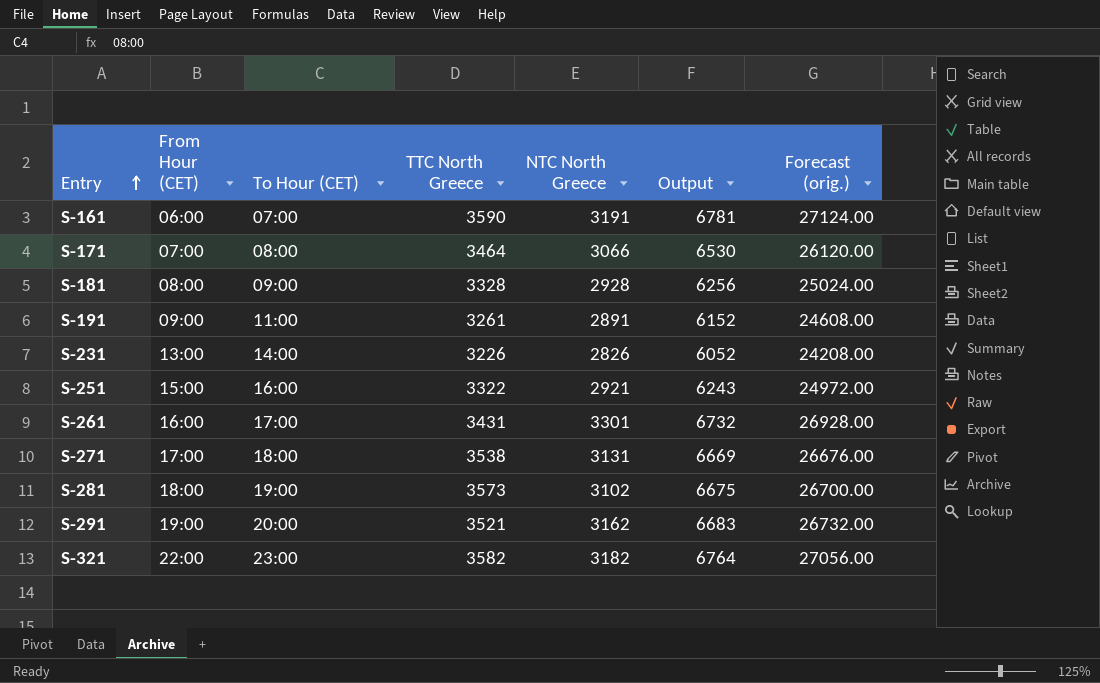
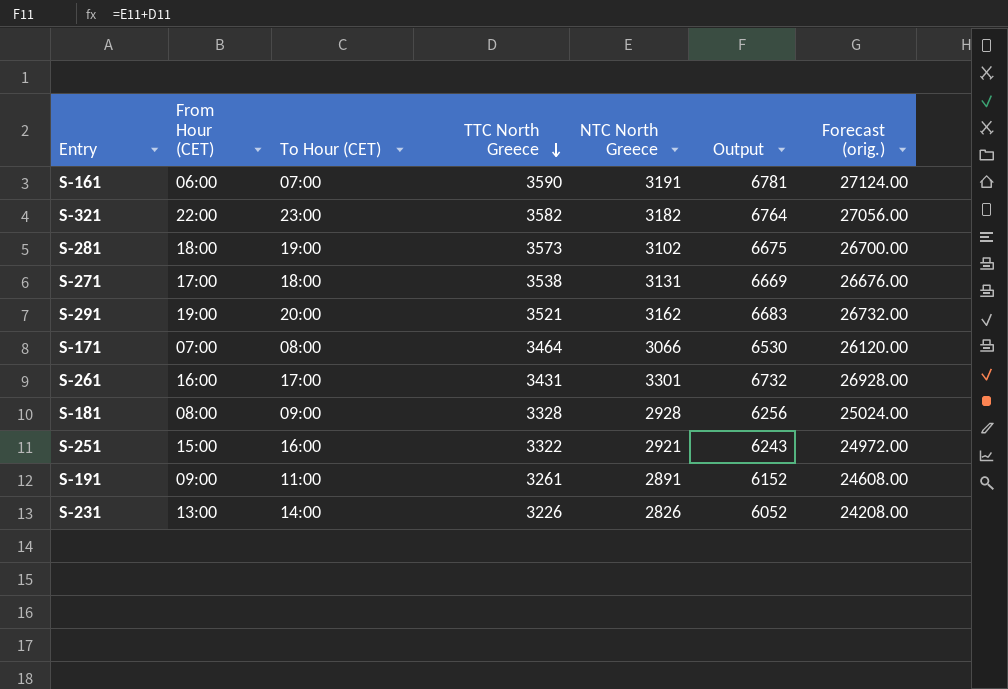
row order: Entry ascending -> TTC North Greece descending

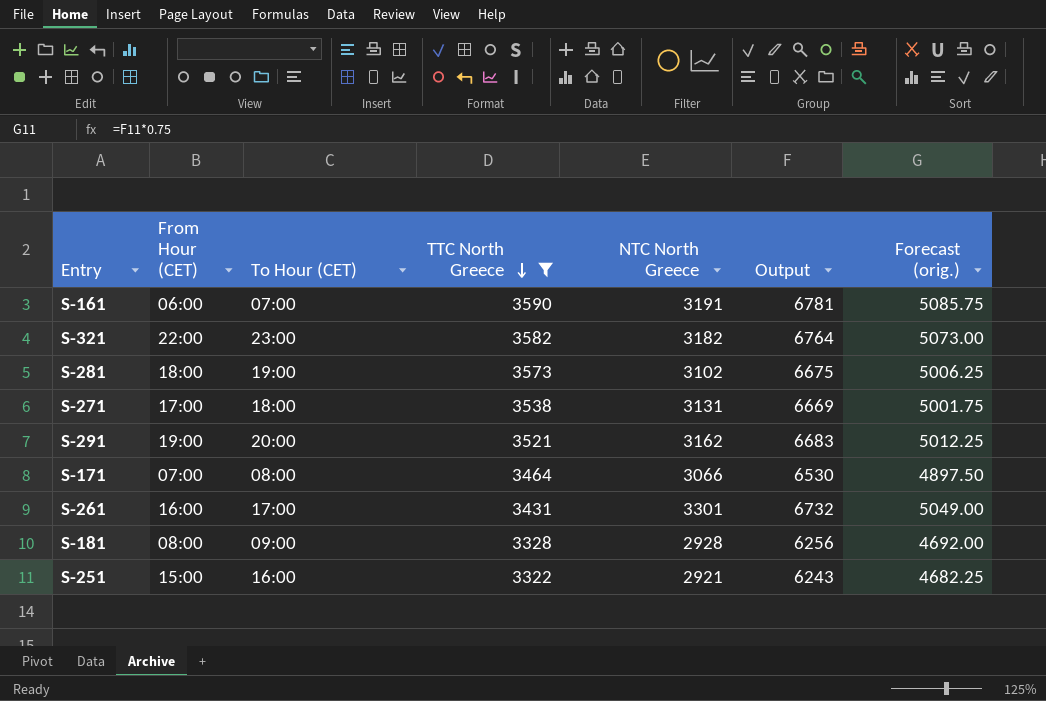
filter: none -> TTC North Greece >= 3322
column Forecast (orig.) | formula: [Output] * 4 -> [Output] * 0.75

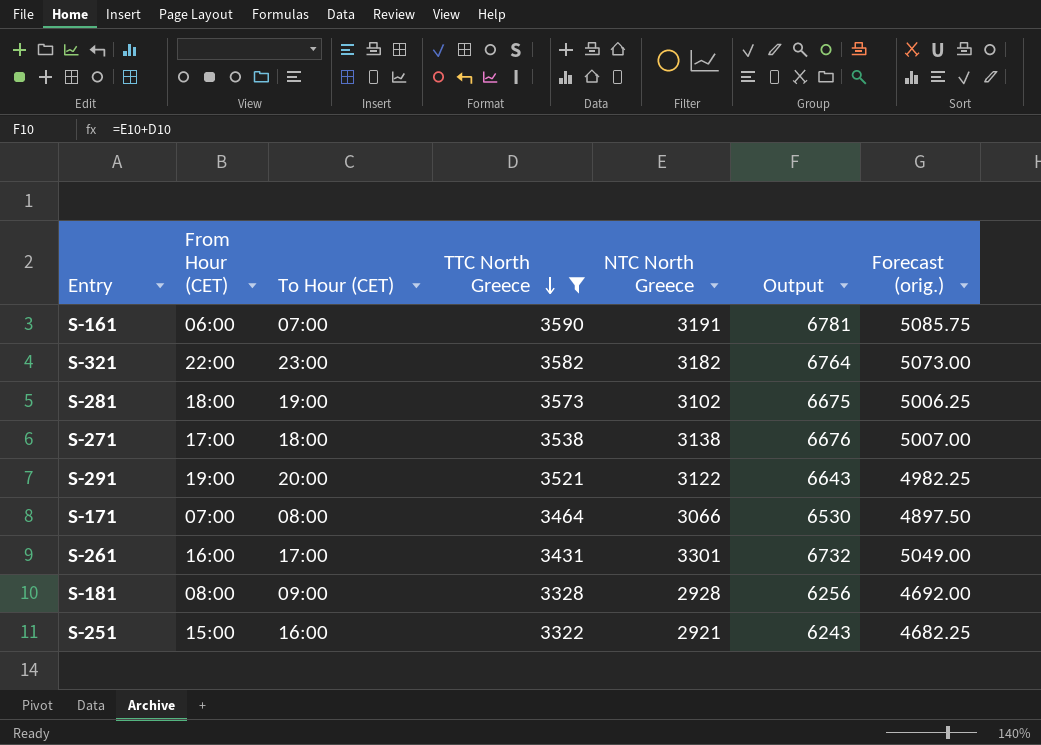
S-271 | NTC North Greece: 3131 -> 3138
S-271 | Output: 6669 -> 6676
S-271 | Forecast (orig.): 5001.75 -> 5007.00
S-291 | NTC North Greece: 3162 -> 3122
S-291 | Output: 6683 -> 6643
S-291 | Forecast (orig.): 5012.25 -> 4982.25

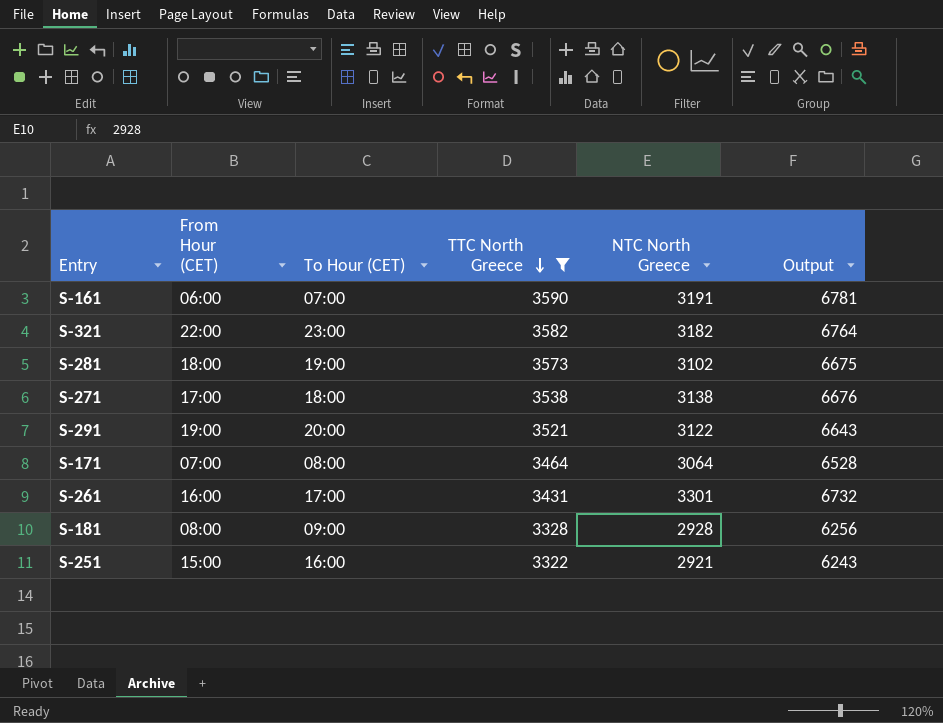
column Forecast (orig.) | formula: [Output] * 0.75 -> none
S-171 | NTC North Greece: 3066 -> 3064
S-171 | Output: 6530 -> 6528

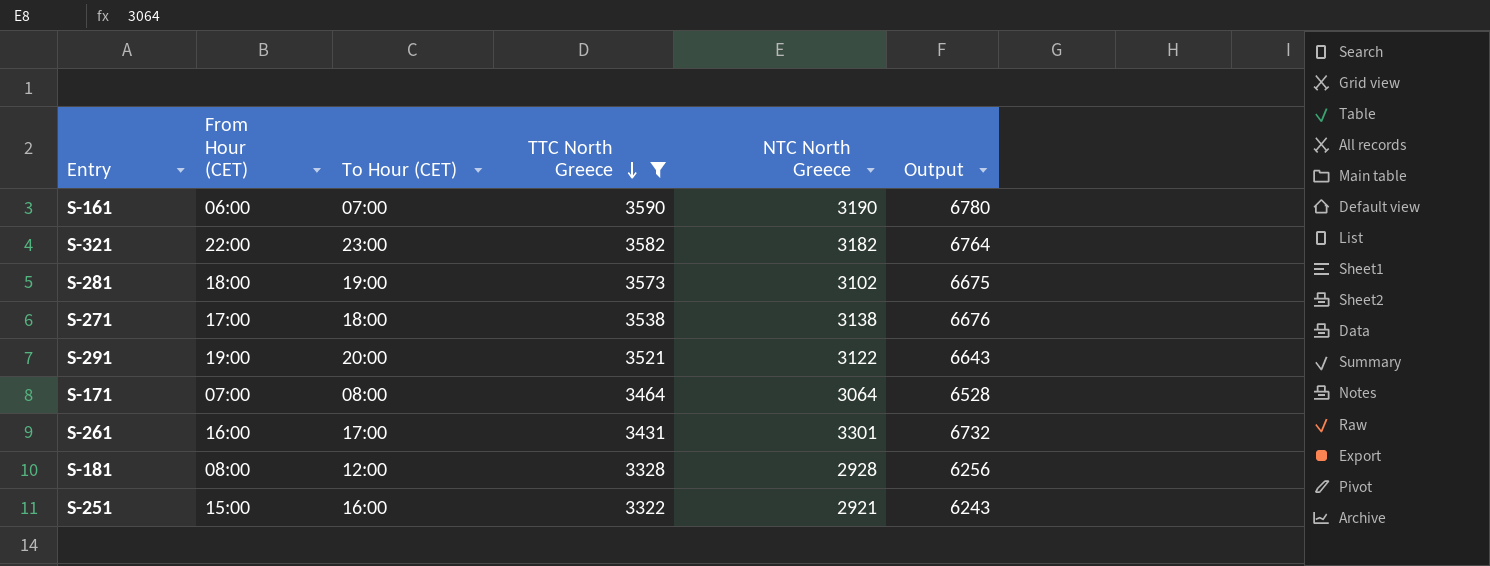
S-161 | NTC North Greece: 3191 -> 3190
S-161 | Output: 6781 -> 6780
S-181 | To Hour (CET): 09:00 -> 12:00

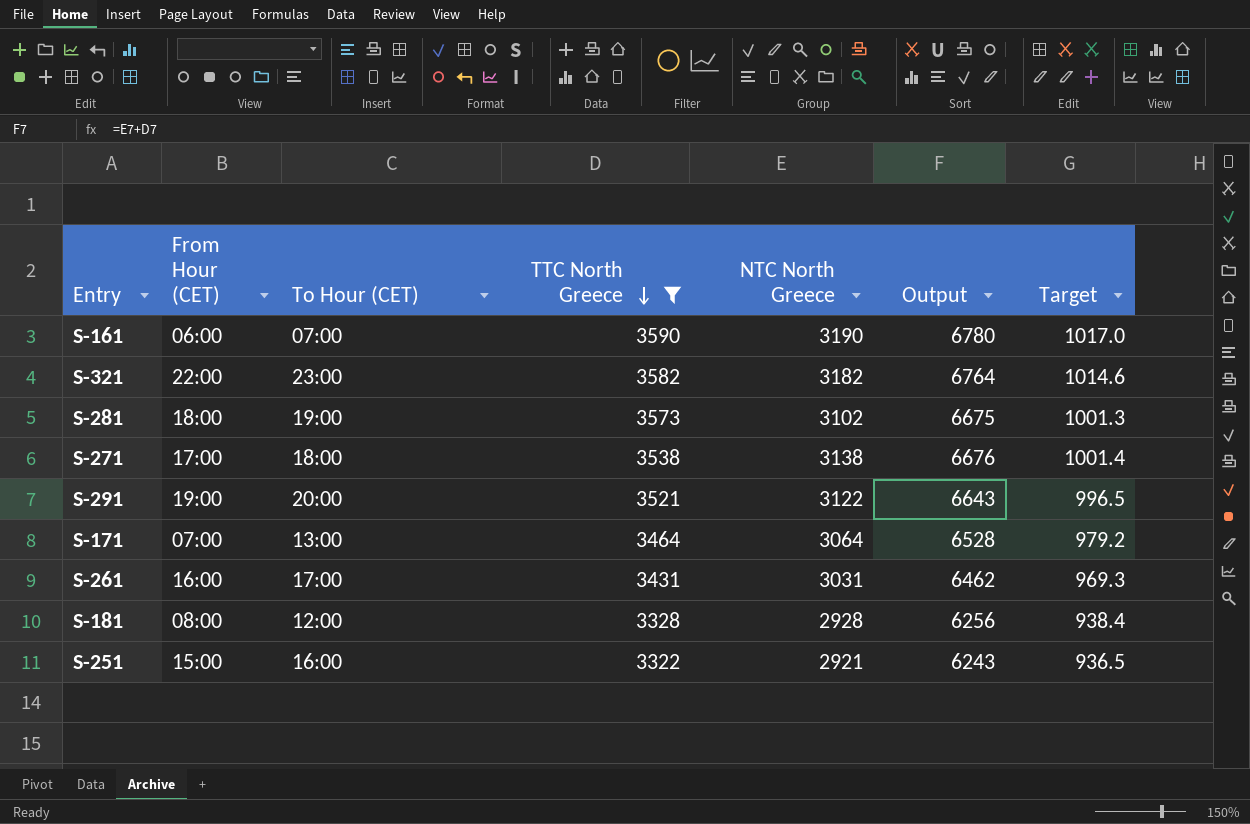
column Target | formula: none -> [Output] * 0.15
S-171 | To Hour (CET): 08:00 -> 13:00
S-261 | NTC North Greece: 3301 -> 3031
S-261 | Output: 6732 -> 6462

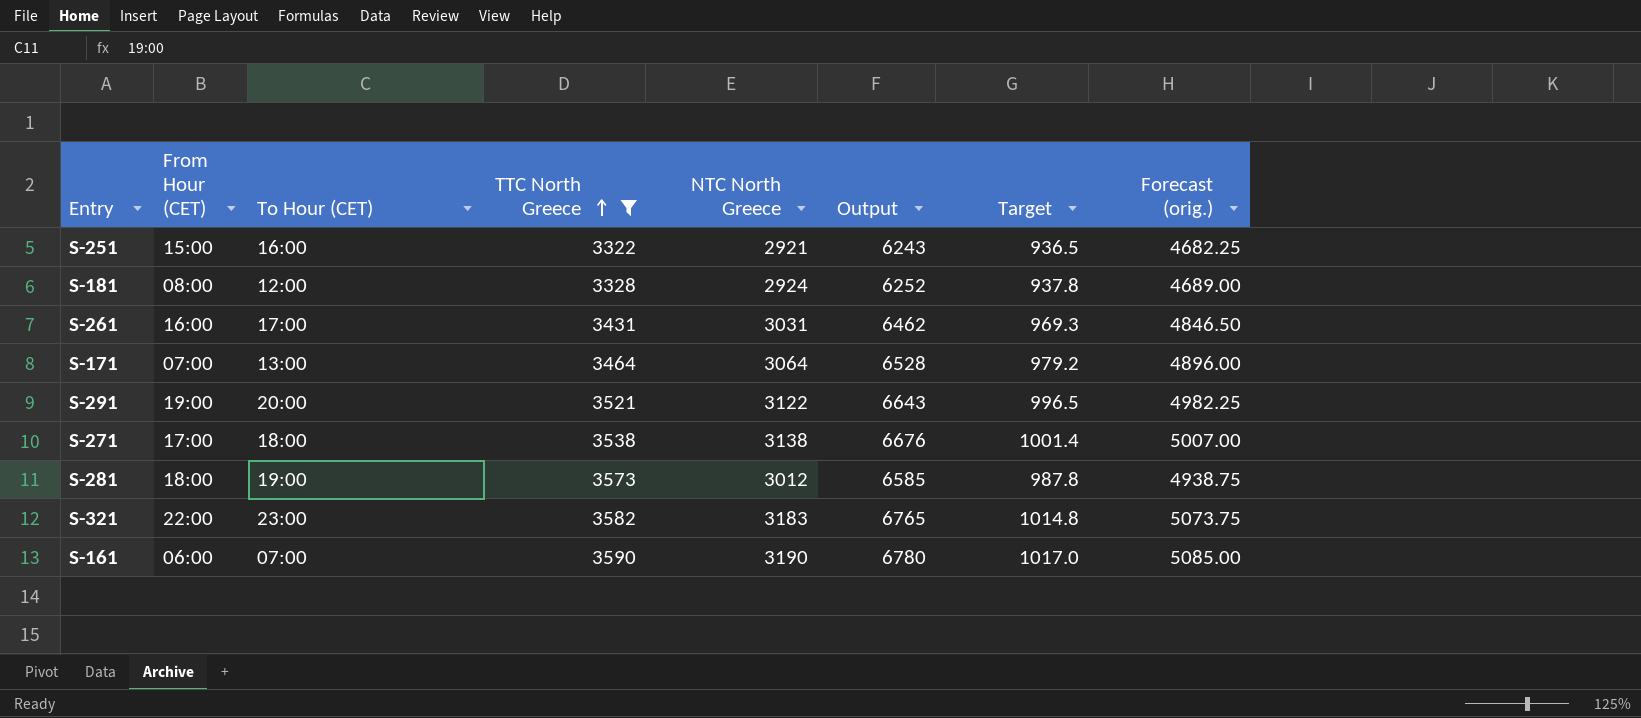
row order: TTC North Greece descending -> TTC North Greece ascending
column Forecast (orig.) | formula: none -> [Output] * 0.75
S-181 | NTC North Greece: 2928 -> 2924
S-181 | Output: 6256 -> 6252
S-181 | Target: 938.4 -> 937.8
S-281 | NTC North Greece: 3102 -> 3012
S-281 | Output: 6675 -> 6585
S-281 | Target: 1001.3 -> 987.8
S-321 | NTC North Greece: 3182 -> 3183
S-321 | Output: 6764 -> 6765
S-321 | Target: 1014.6 -> 1014.8

